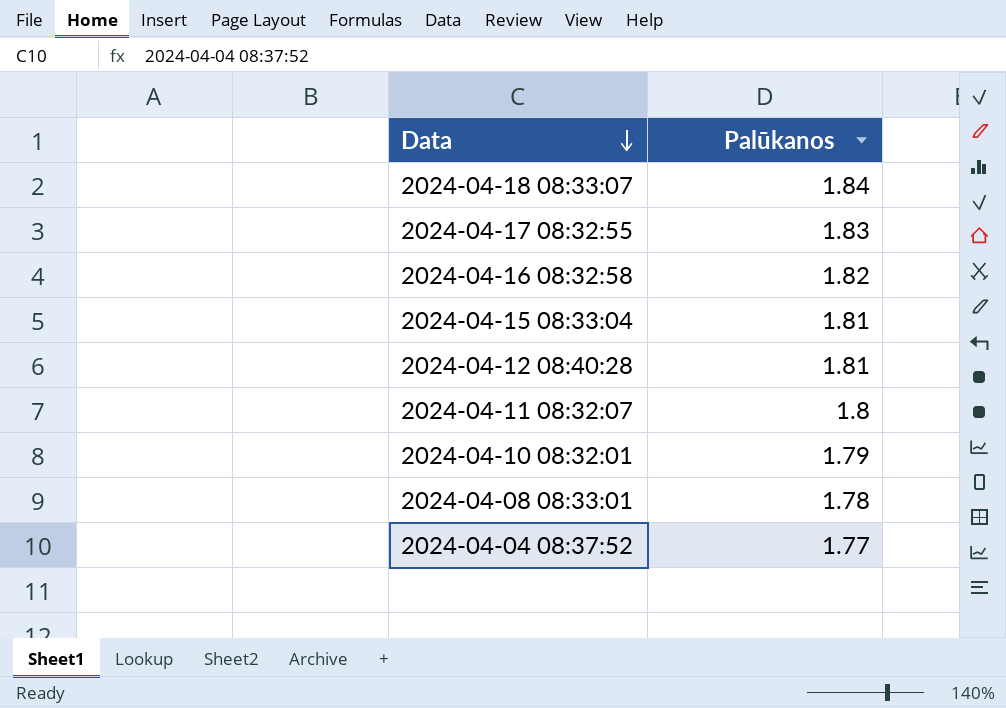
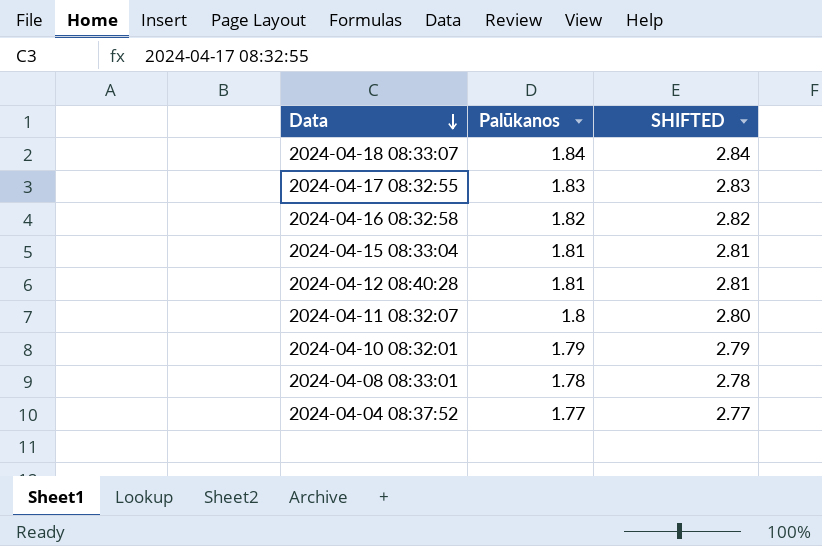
column SHIFTED | formula: none -> [Palūkanos] + 1

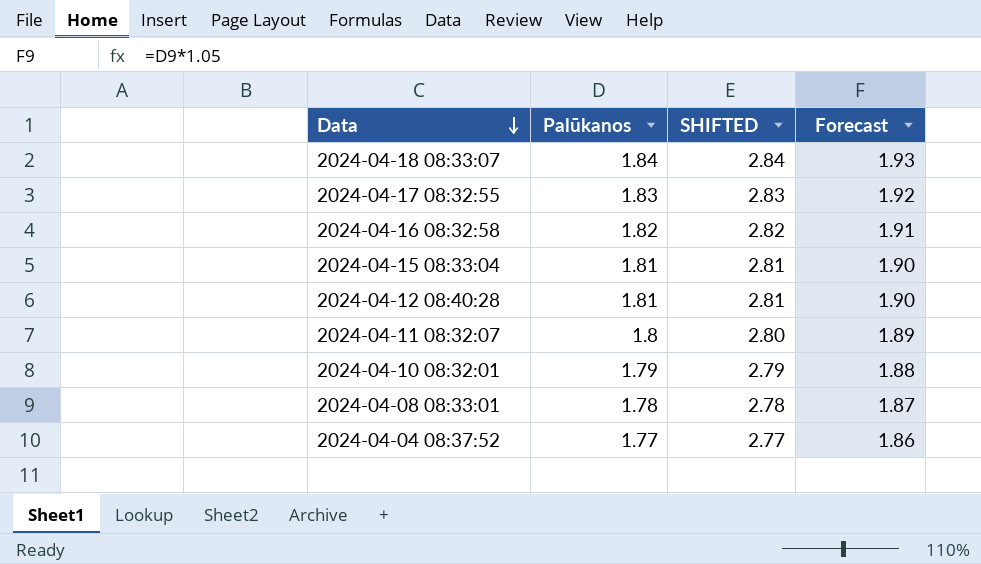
column Forecast | formula: none -> [Palūkanos] * 1.05

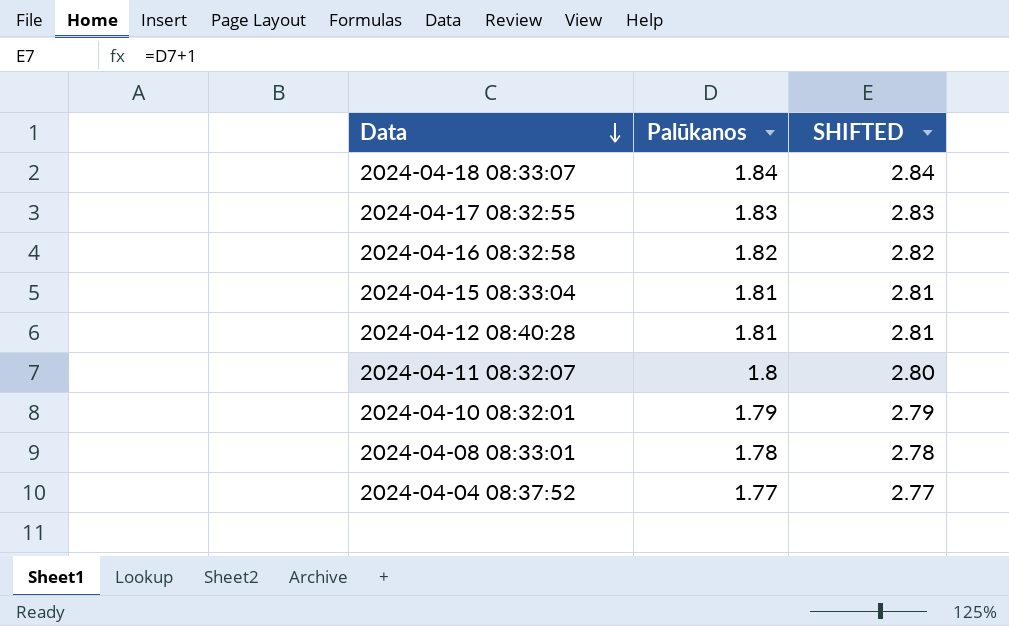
column Forecast | formula: [Palūkanos] * 1.05 -> none

